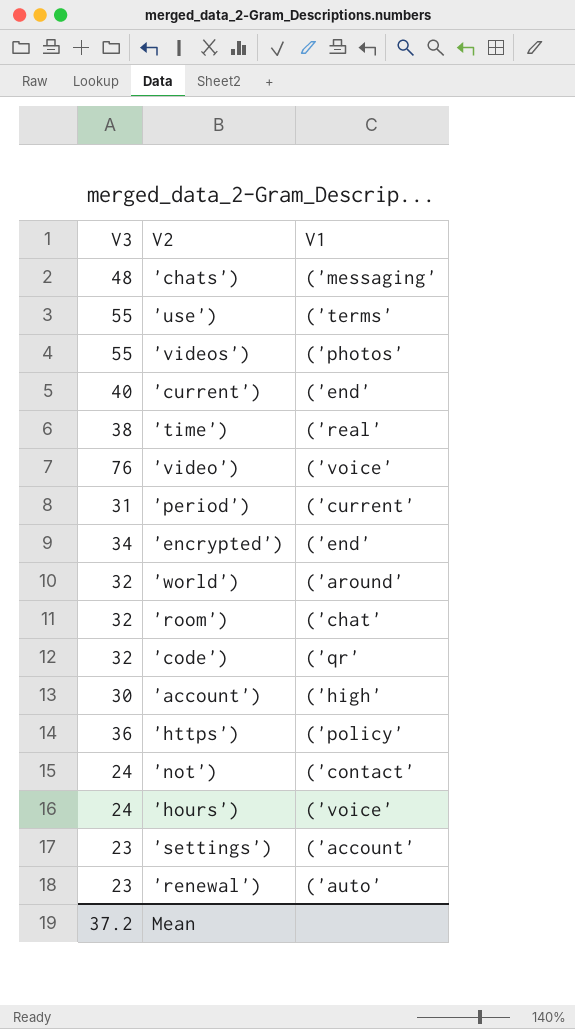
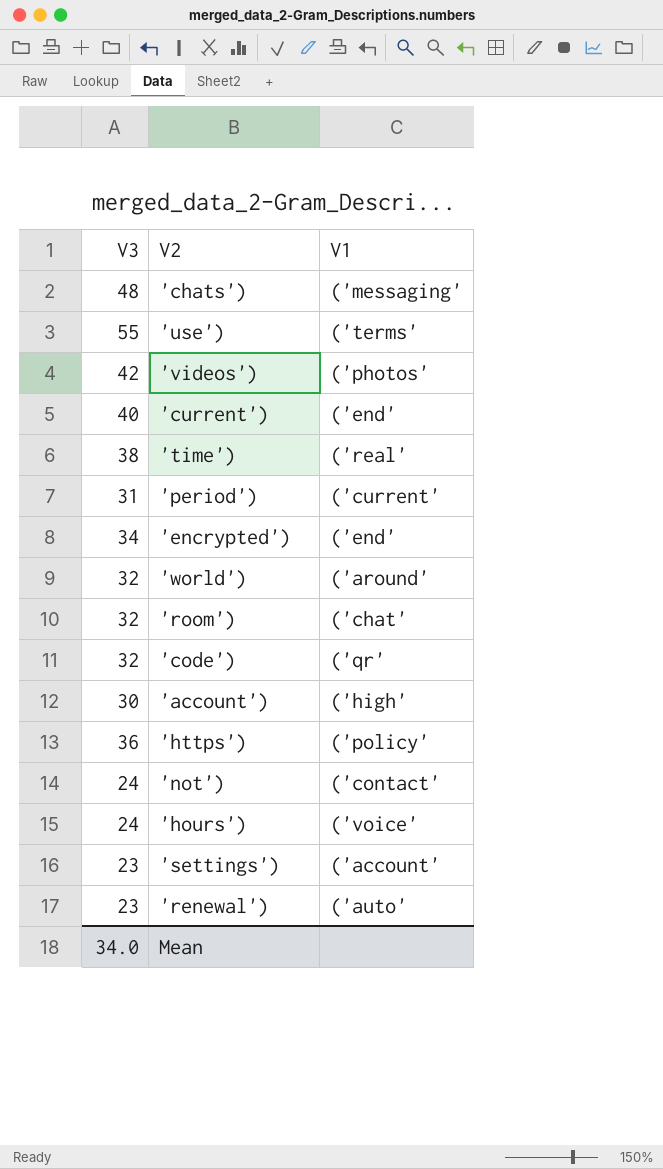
row 'video'): 76 | ('voice' -> none
'videos') | V3: 55 -> 42
Mean | V3: 37.2 -> 34.0

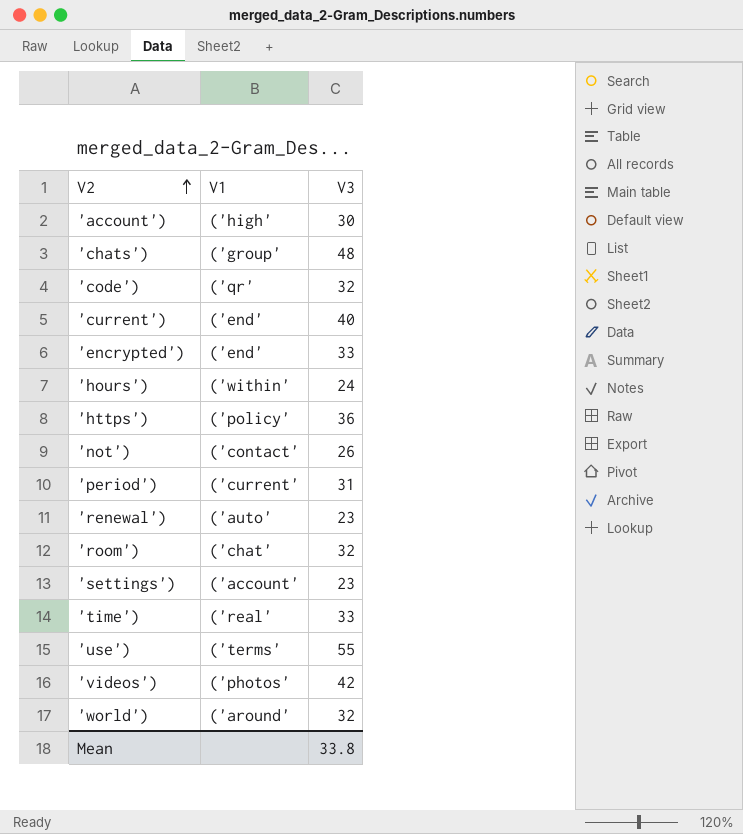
row order: none -> V2 ascending
column V3 | position: 1 -> 3
'chats') | V1: ('messaging' -> ('group'
'encrypted') | V3: 34 -> 33
'hours') | V1: ('voice' -> ('within'
'not') | V3: 24 -> 26
'time') | V3: 38 -> 33
Mean | V3: 34.0 -> 33.8

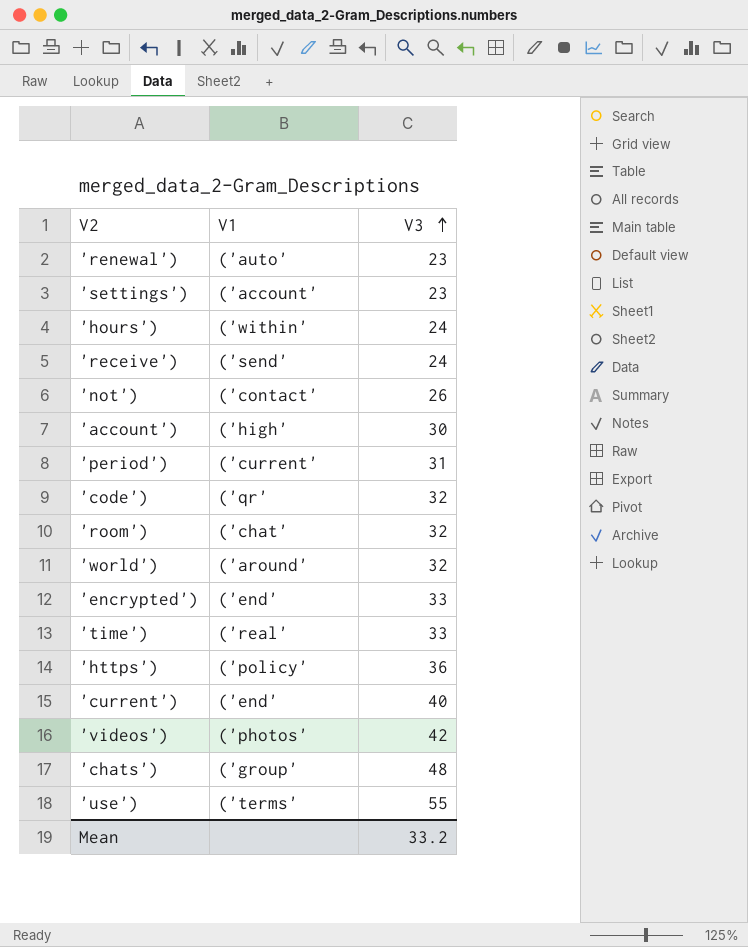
row order: V2 ascending -> V3 ascending
row 'receive'): none -> ('send' | 24
Mean | V3: 33.8 -> 33.2

